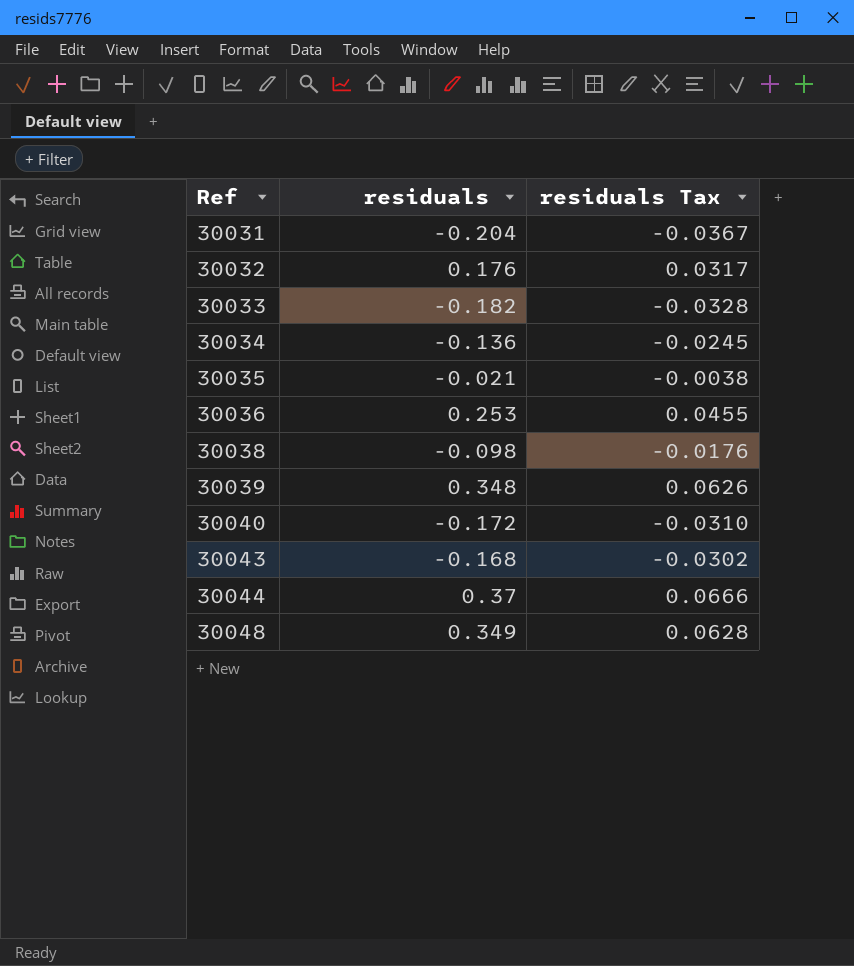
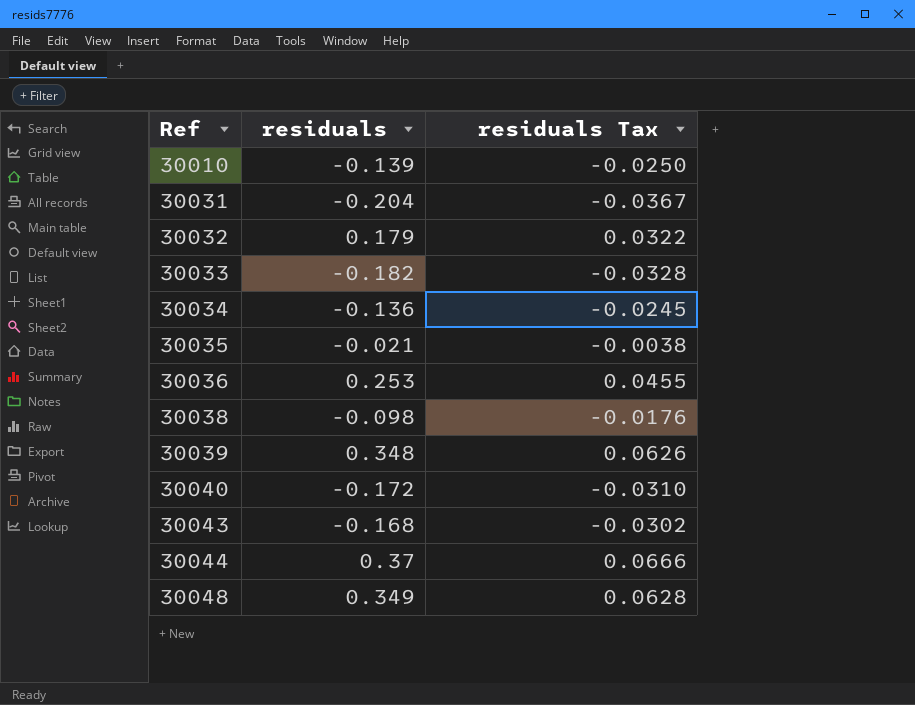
row 30010: none -> -0.139 | -0.0250
30032 | residuals: 0.176 -> 0.179
30032 | residuals Tax: 0.0317 -> 0.0322

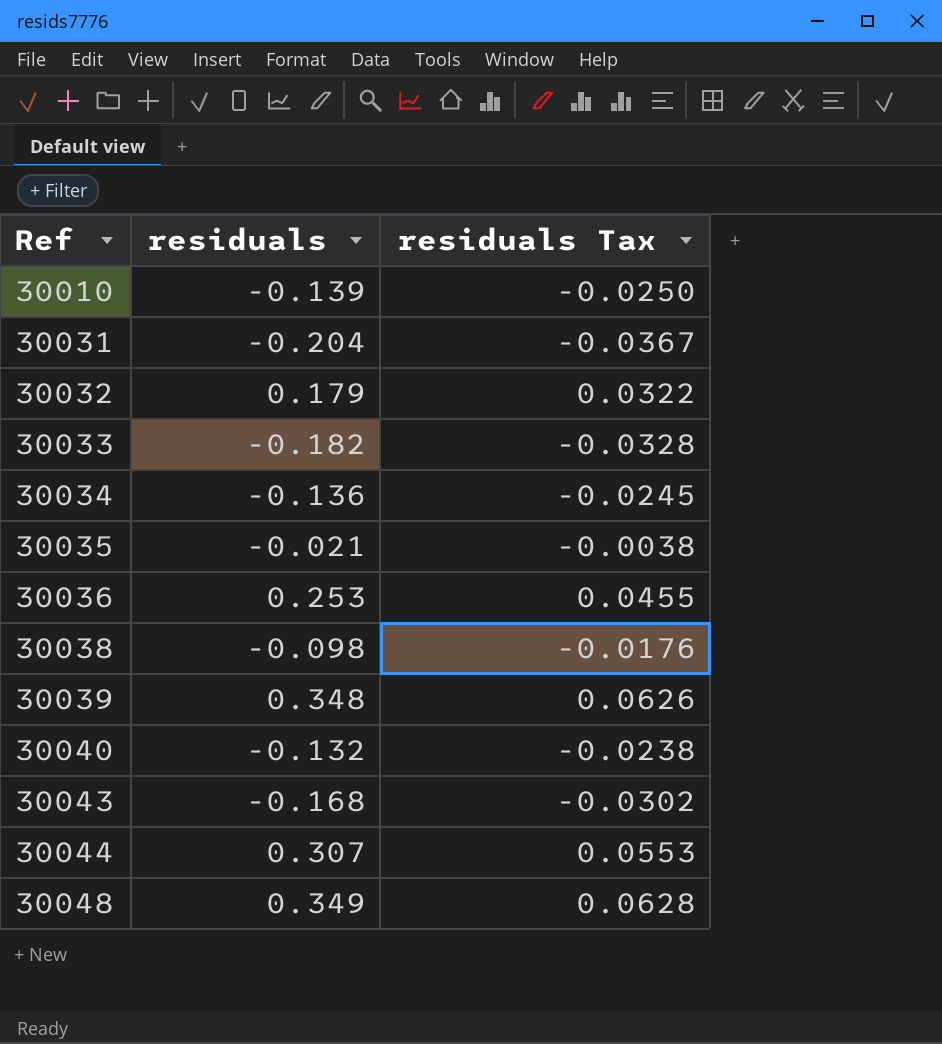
30040 | residuals: -0.172 -> -0.132
30040 | residuals Tax: -0.0310 -> -0.0238
30044 | residuals: 0.37 -> 0.307
30044 | residuals Tax: 0.0666 -> 0.0553

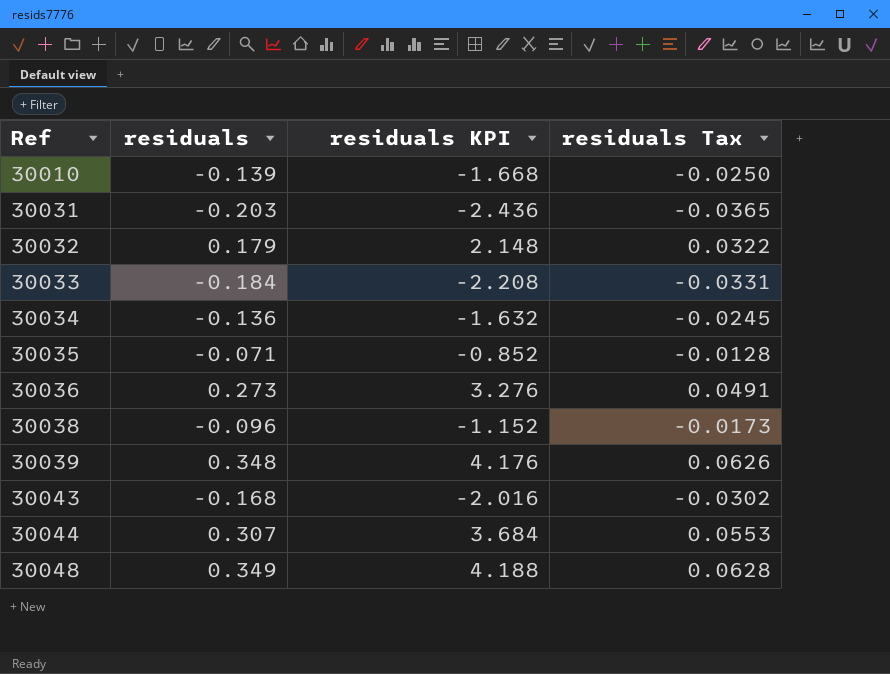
column residuals KPI | formula: none -> [residuals] * 12
row 30040: -0.132 | -0.0238 -> none
30031 | residuals: -0.204 -> -0.203
30031 | residuals Tax: -0.0367 -> -0.0365
30033 | residuals: -0.182 -> -0.184
30033 | residuals Tax: -0.0328 -> -0.0331
30035 | residuals: -0.021 -> -0.071
30035 | residuals Tax: -0.0038 -> -0.0128
30036 | residuals: 0.253 -> 0.273
30036 | residuals Tax: 0.0455 -> 0.0491
30038 | residuals: -0.098 -> -0.096
30038 | residuals Tax: -0.0176 -> -0.0173

